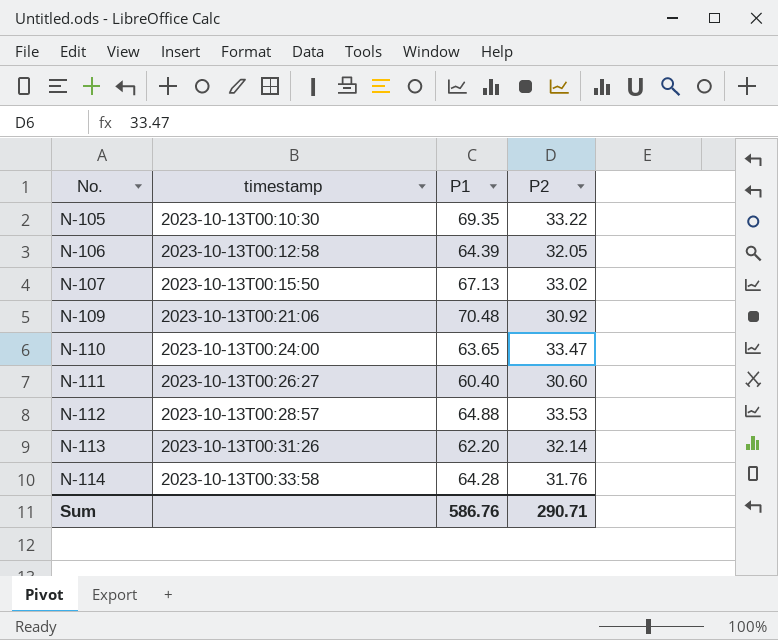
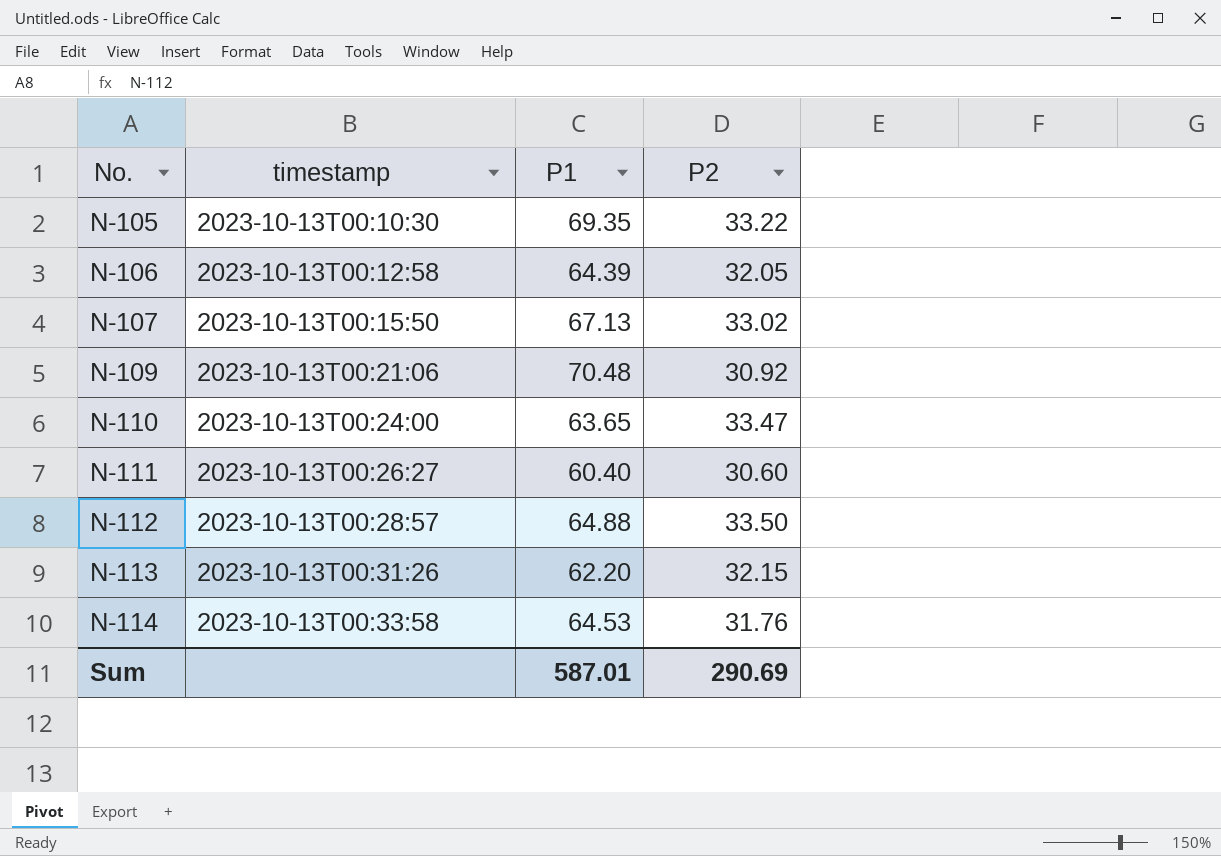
N-112 | P2: 33.53 -> 33.50
N-113 | P2: 32.14 -> 32.15
N-114 | P1: 64.28 -> 64.53
Sum | P1: 586.76 -> 587.01
Sum | P2: 290.71 -> 290.69

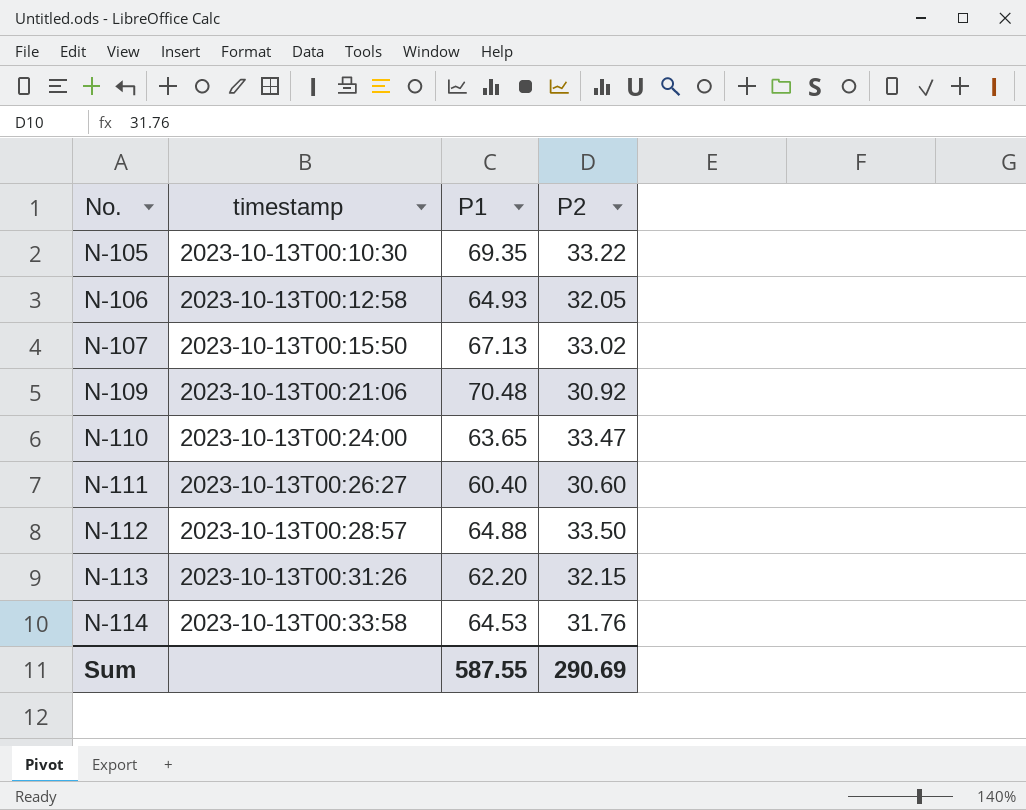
N-106 | P1: 64.39 -> 64.93
Sum | P1: 587.01 -> 587.55

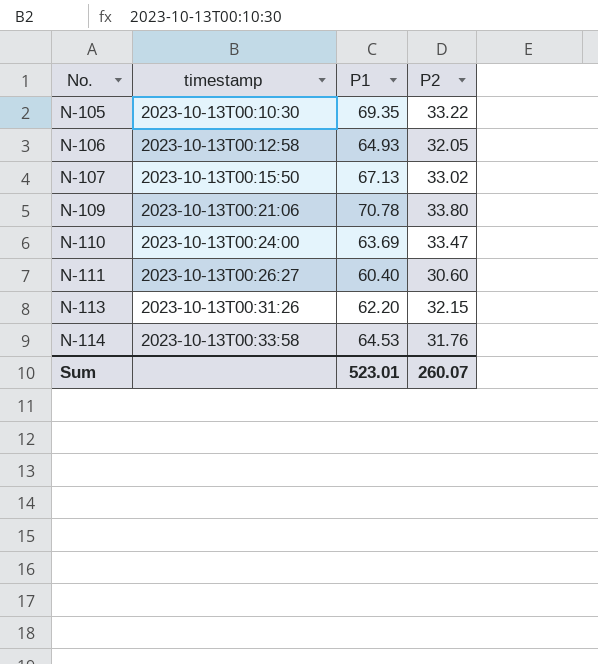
row N-112: 2023-10-13T00:28:57 | 64.88 | 33.50 -> none
N-109 | P1: 70.48 -> 70.78
N-109 | P2: 30.92 -> 33.80
N-110 | P1: 63.65 -> 63.69
Sum | P1: 587.55 -> 523.01
Sum | P2: 290.69 -> 260.07

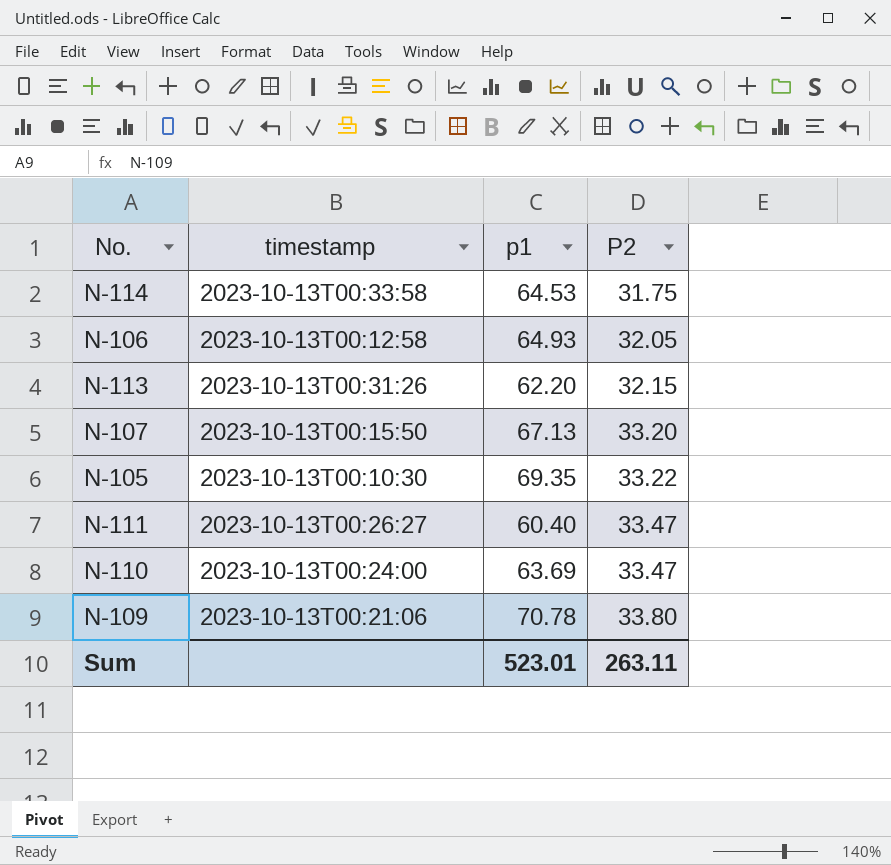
row order: No. ascending -> P2 ascending
column name: P1 -> p1
N-114 | P2: 31.76 -> 31.75
N-107 | P2: 33.02 -> 33.20
N-111 | P2: 30.60 -> 33.47
Sum | P2: 260.07 -> 263.11

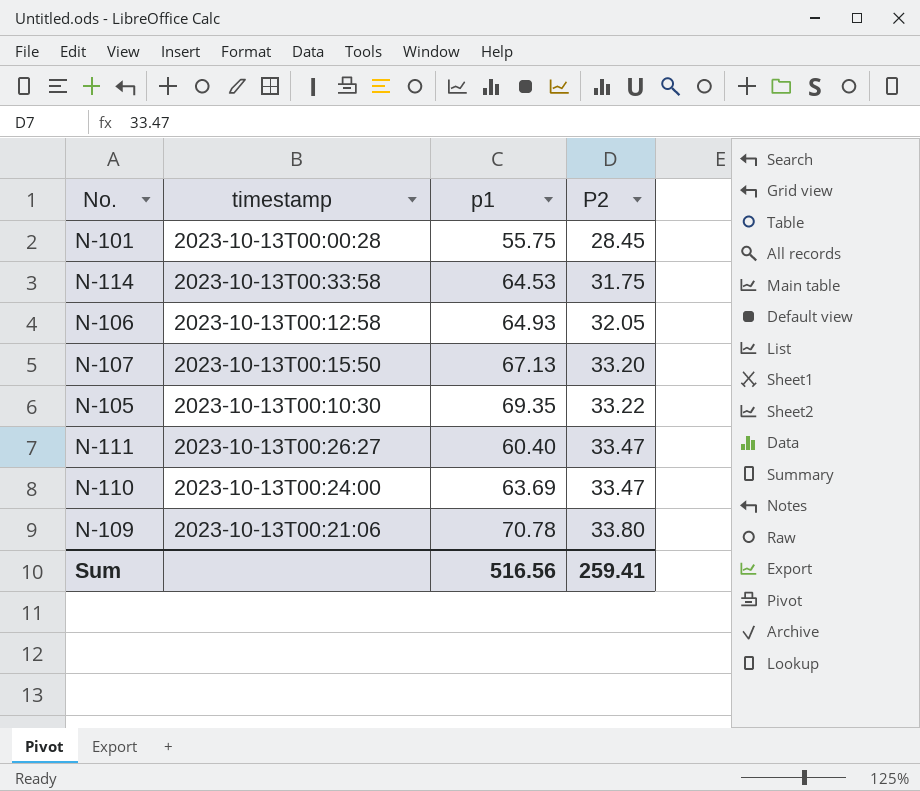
row N-113: 2023-10-13T00:31:26 | 62.20 | 32.15 -> none
row N-101: none -> 2023-10-13T00:00:28 | 55.75 | 28.45
Sum | p1: 523.01 -> 516.56
Sum | P2: 263.11 -> 259.41

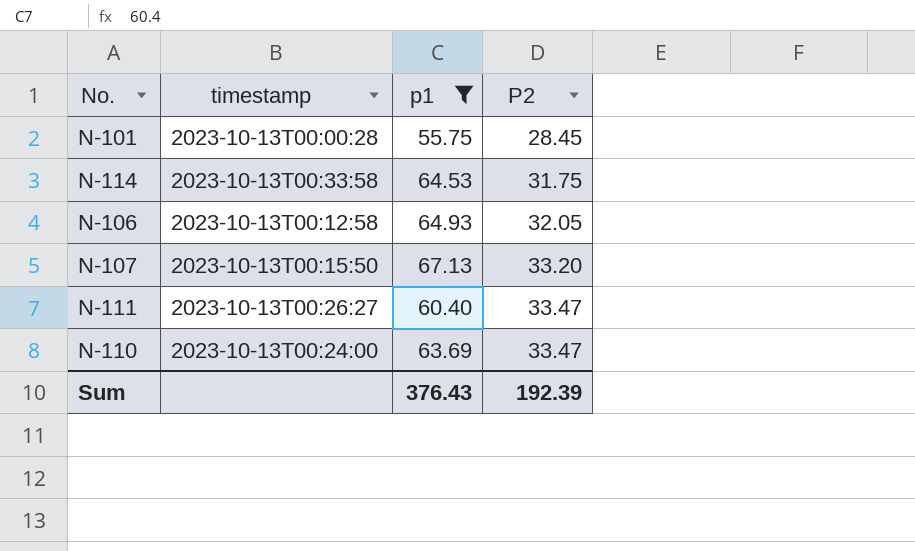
filter: none -> p1 <= 67.13
Sum | p1: 516.56 -> 376.43
Sum | P2: 259.41 -> 192.39

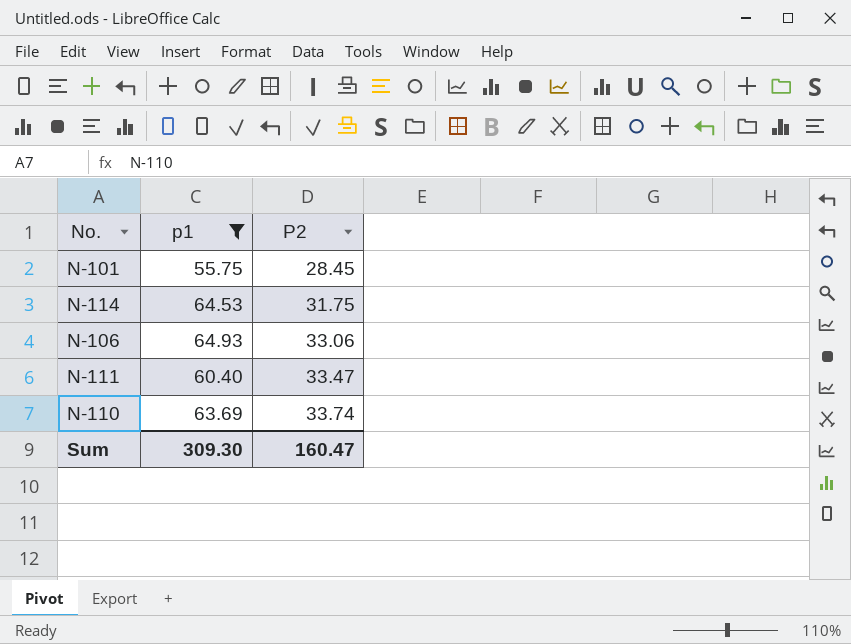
column timestamp | position: 2 -> none
row N-107: 2023-10-13T00:15:50 | 67.13 | 33.20 -> none
N-106 | P2: 32.05 -> 33.06
N-110 | P2: 33.47 -> 33.74
Sum | p1: 376.43 -> 309.30
Sum | P2: 192.39 -> 160.47

